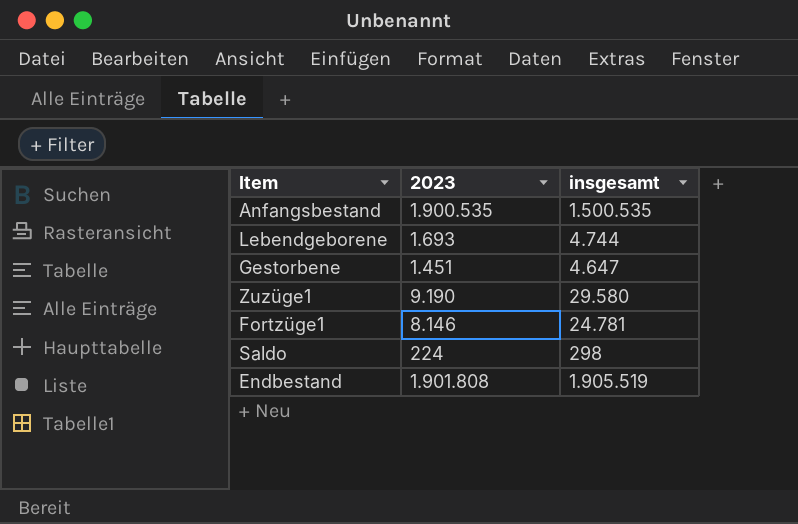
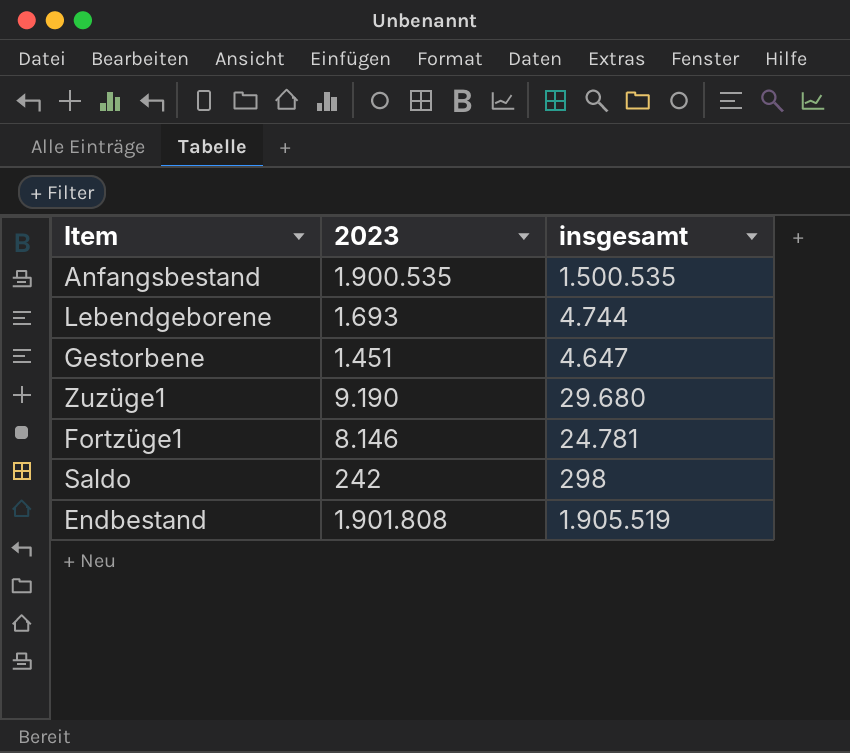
Zuzüge1 | insgesamt: 29.580 -> 29.680
Saldo | 2023: 224 -> 242

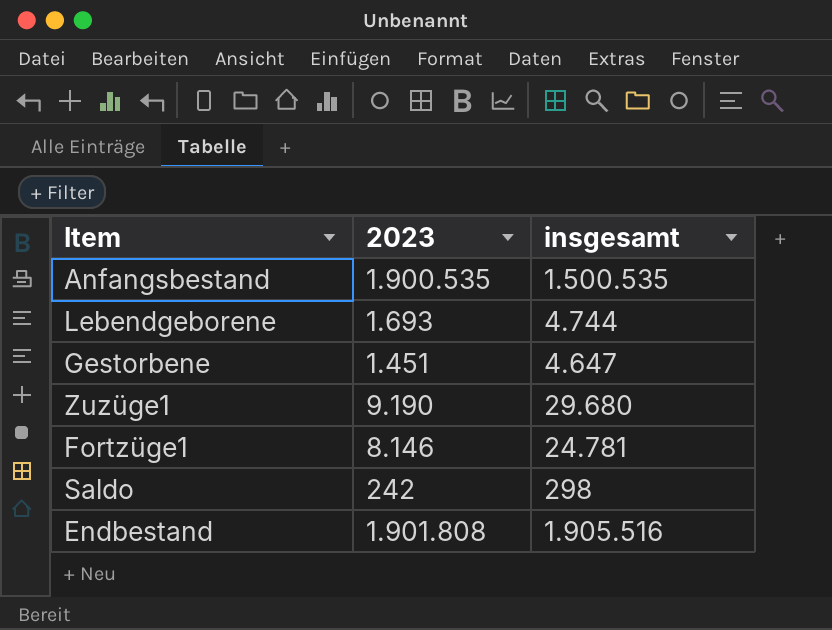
Endbestand | insgesamt: 1.905.519 -> 1.905.516

